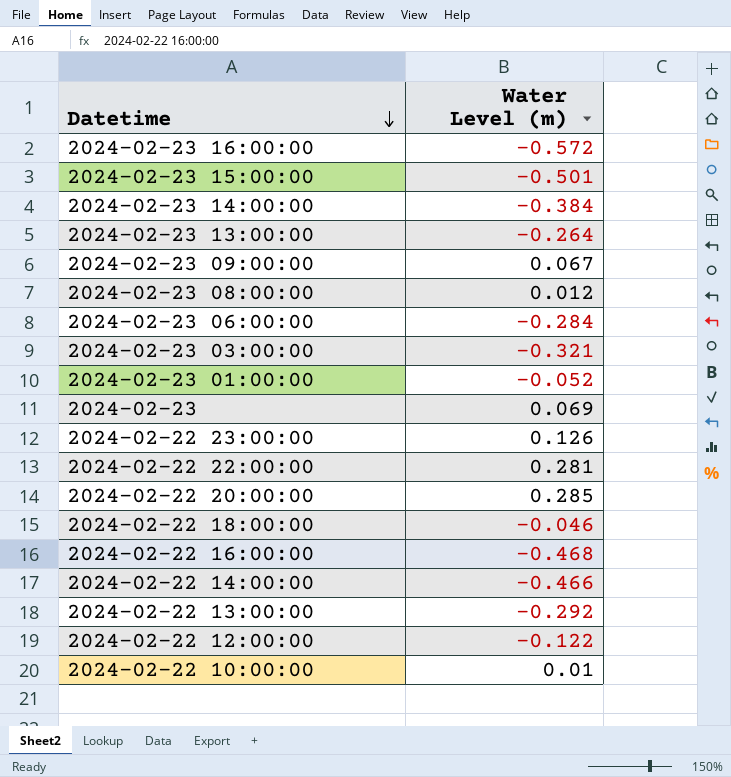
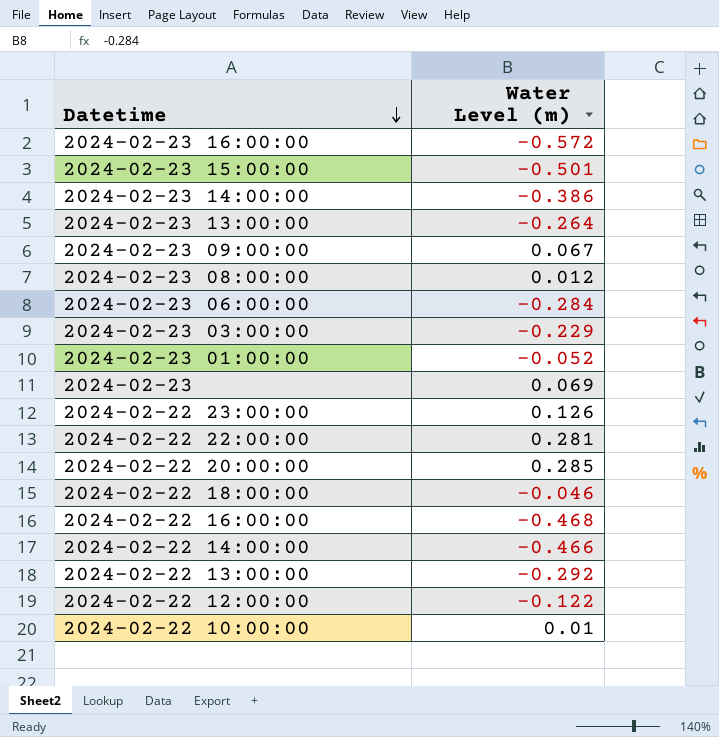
2024-02-23 14:00:00 | Water Level (m): -0.384 -> -0.386
2024-02-23 03:00:00 | Water Level (m): -0.321 -> -0.229

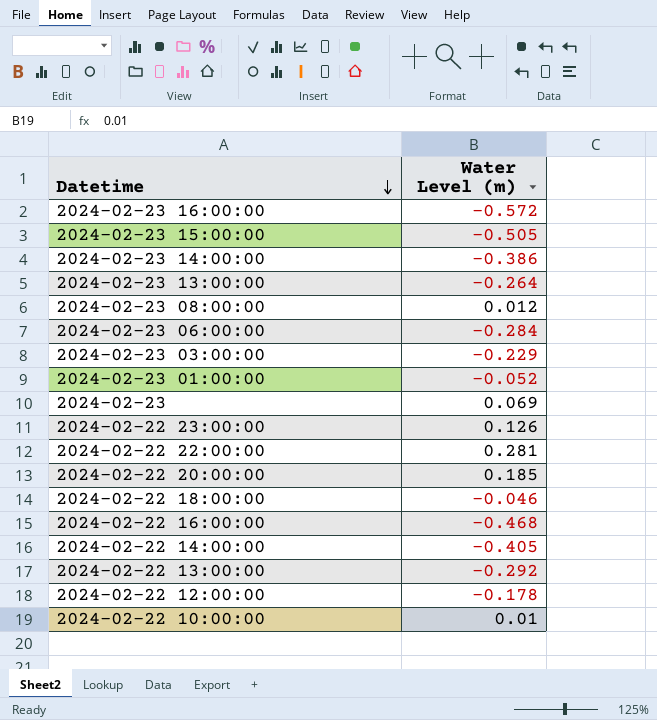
row 2024-02-23 09:00:00: 0.067 -> none
2024-02-23 15:00:00 | Water Level (m): -0.501 -> -0.505
2024-02-22 20:00:00 | Water Level (m): 0.285 -> 0.185
2024-02-22 14:00:00 | Water Level (m): -0.466 -> -0.405
2024-02-22 12:00:00 | Water Level (m): -0.122 -> -0.178

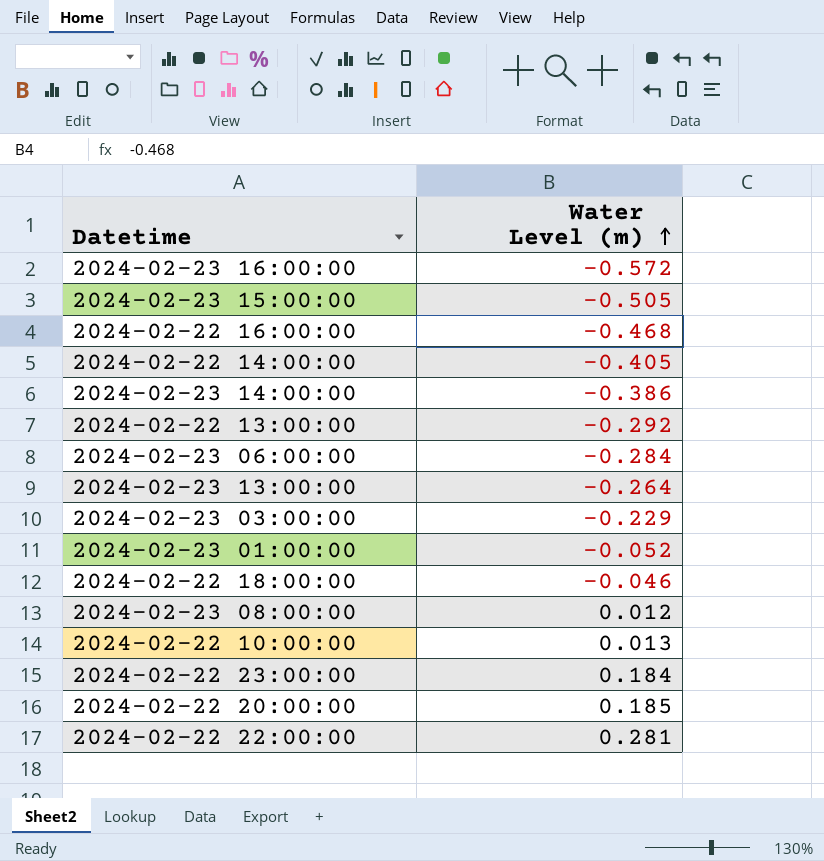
row order: Datetime descending -> Water Level (m) ascending
row 2024-02-23: 0.069 -> none
row 2024-02-22 12:00:00: -0.178 -> none
2024-02-22 10:00:00 | Water Level (m): 0.01 -> 0.013
2024-02-22 23:00:00 | Water Level (m): 0.126 -> 0.184

